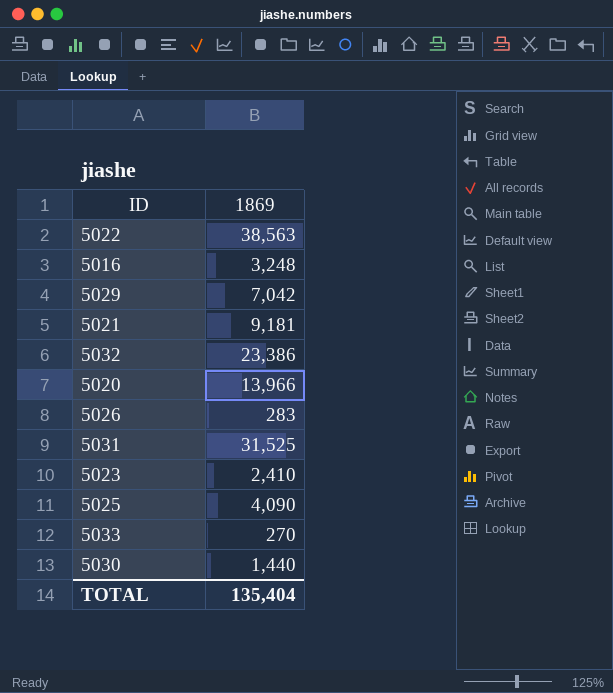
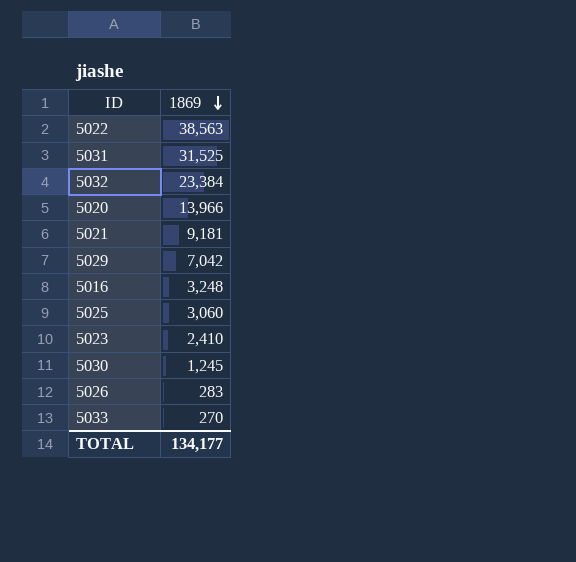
row order: none -> 1869 descending
5032 | 1869: 23,386 -> 23,384
5025 | 1869: 4,090 -> 3,060
5030 | 1869: 1,440 -> 1,245
TOTAL | 1869: 135,404 -> 134,177

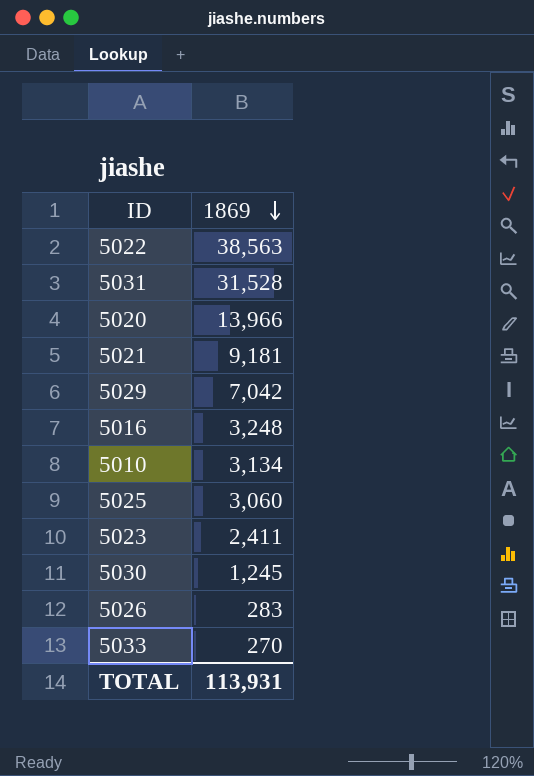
row 5032: 23,384 -> none
5031 | 1869: 31,525 -> 31,528
row 5010: none -> 3,134
5023 | 1869: 2,410 -> 2,411
TOTAL | 1869: 134,177 -> 113,931

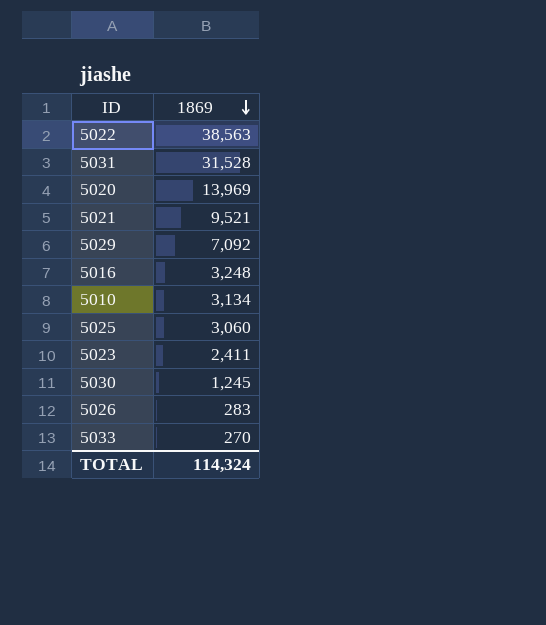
5020 | 1869: 13,966 -> 13,969
5021 | 1869: 9,181 -> 9,521
5029 | 1869: 7,042 -> 7,092
TOTAL | 1869: 113,931 -> 114,324

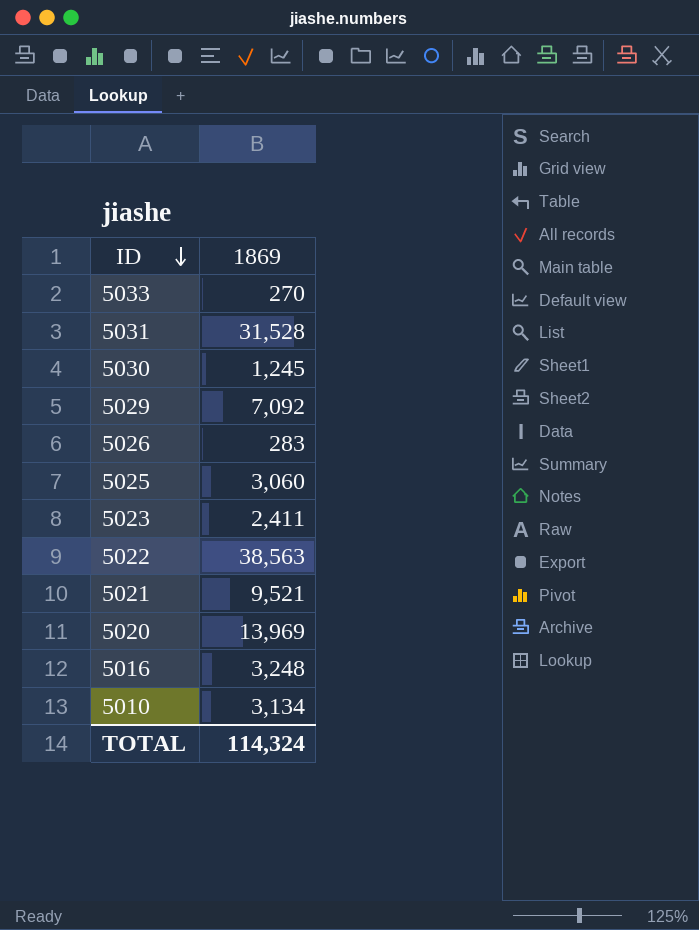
row order: 1869 descending -> ID descending

